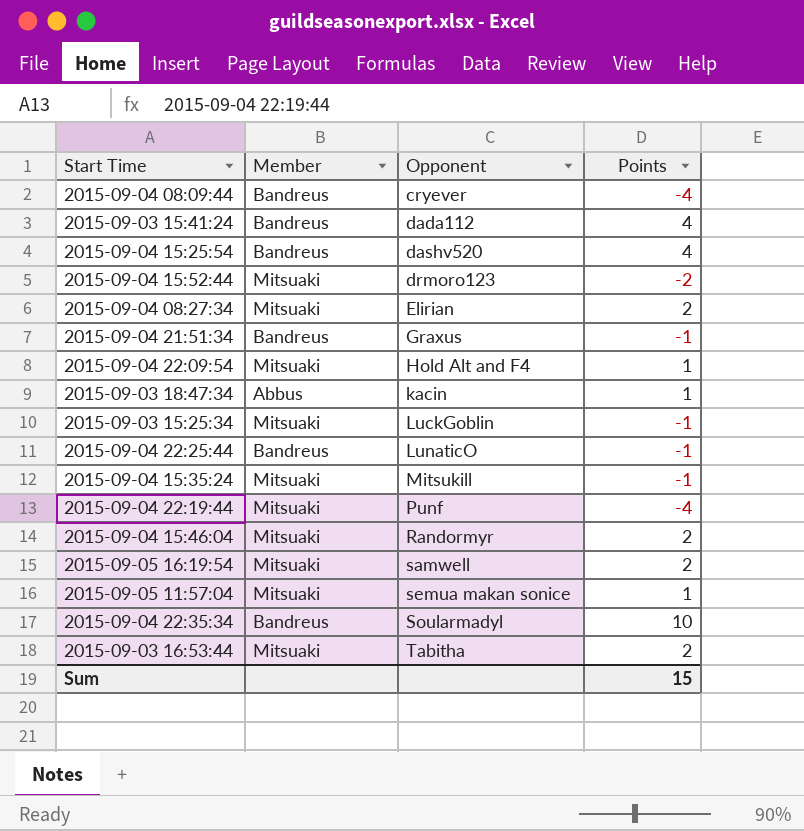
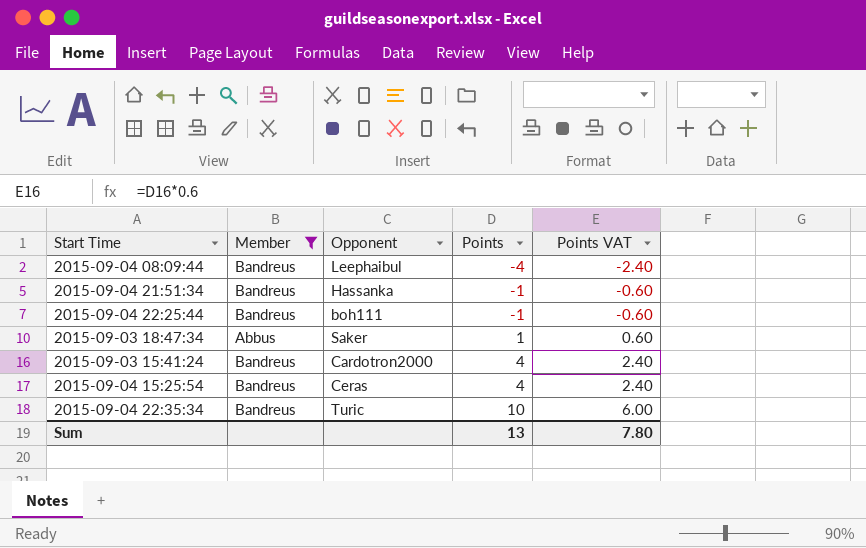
filter: none -> Member != Mitsuaki
row order: Opponent ascending -> Points ascending
column Points VAT | formula: none -> [Points] * 0.6
2015-09-04 08:09:44 | Opponent: cryever -> Leephaibul
2015-09-04 21:51:34 | Opponent: Graxus -> Hassanka
2015-09-04 22:25:44 | Opponent: LunaticO -> boh111
2015-09-03 18:47:34 | Opponent: kacin -> Saker
2015-09-03 15:41:24 | Opponent: dada112 -> Cardotron2000
2015-09-04 15:25:54 | Opponent: dashv520 -> Ceras
2015-09-04 22:35:34 | Opponent: Soularmadyl -> Turic
Sum | Points: 15 -> 13

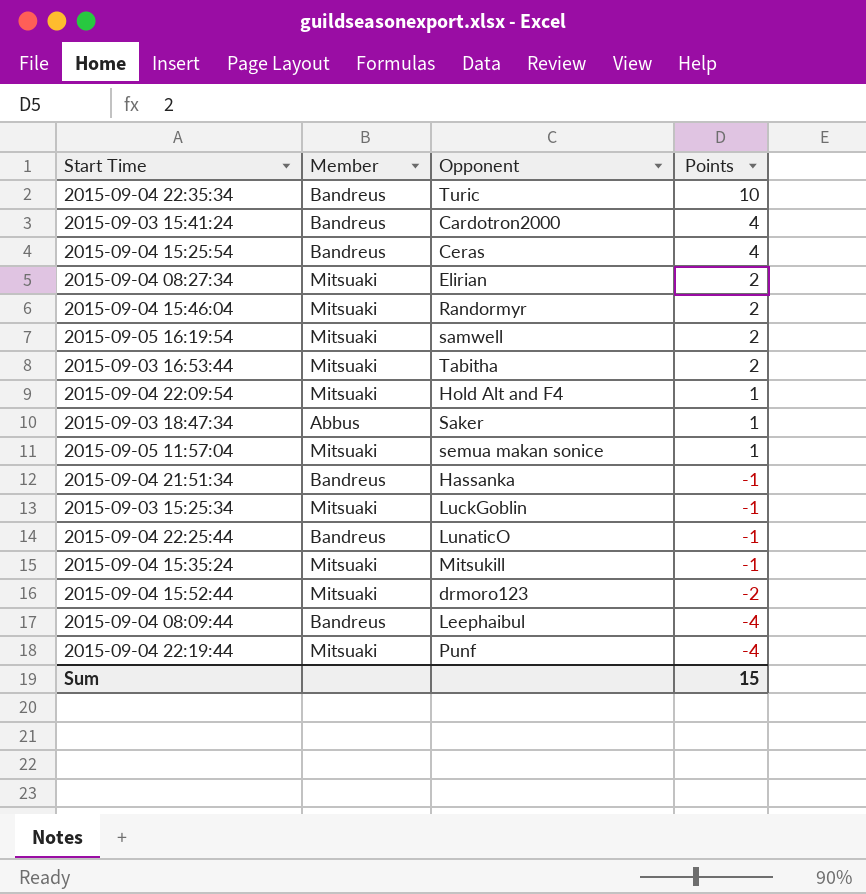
filter: Member != Mitsuaki -> none
row order: Points ascending -> Points descending
column Points VAT | formula: [Points] * 0.6 -> none
2015-09-04 22:25:44 | Opponent: boh111 -> LunaticO
Sum | Points: 13 -> 15

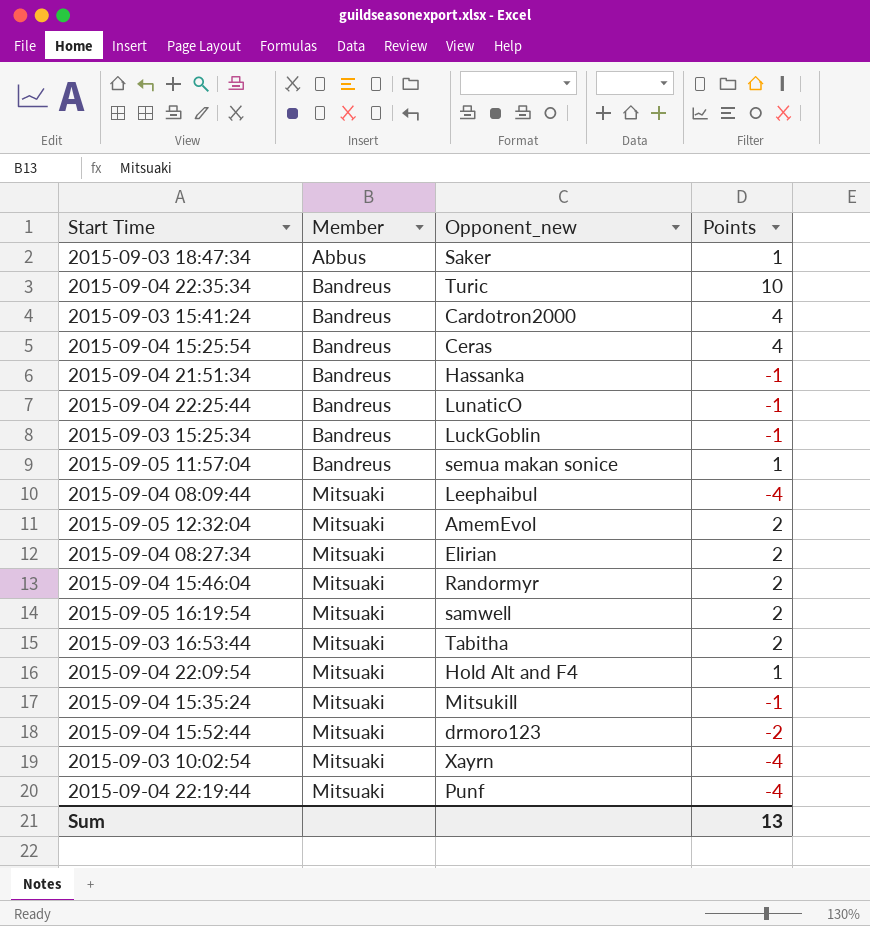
row order: Points descending -> Member ascending
column name: Opponent -> Opponent_new
2015-09-03 15:25:34 | Member: Mitsuaki -> Bandreus
2015-09-05 11:57:04 | Member: Mitsuaki -> Bandreus
2015-09-04 08:09:44 | Member: Bandreus -> Mitsuaki
row 2015-09-05 12:32:04: none -> Mitsuaki | AmemEvol | 2
row 2015-09-03 10:02:54: none -> Mitsuaki | Xayrn | -4
Sum | Points: 15 -> 13

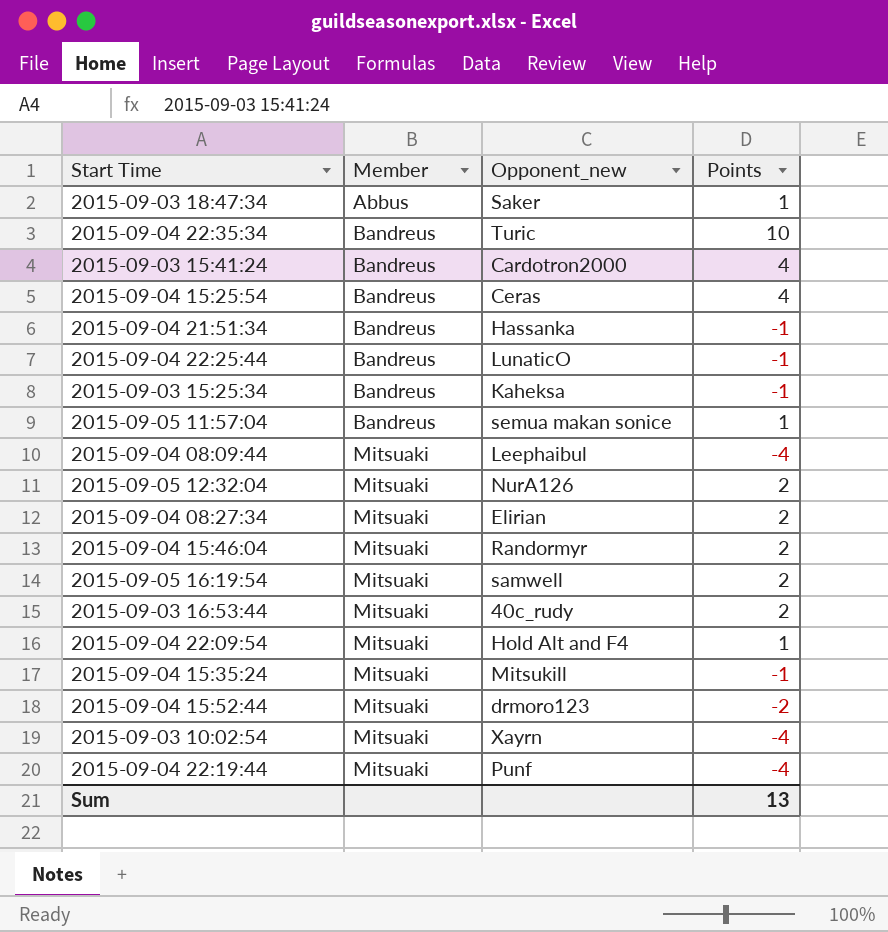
2015-09-03 15:25:34 | Opponent_new: LuckGoblin -> Kaheksa
2015-09-05 12:32:04 | Opponent_new: AmemEvol -> NurA126
2015-09-03 16:53:44 | Opponent_new: Tabitha -> 40c_rudy

